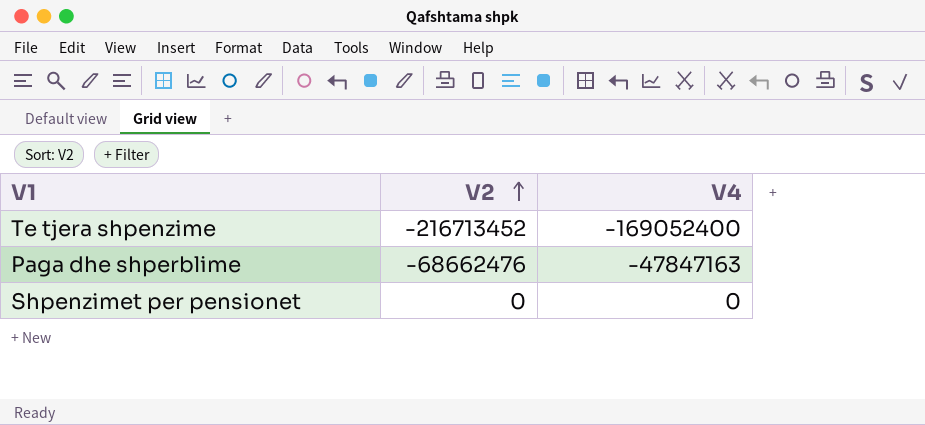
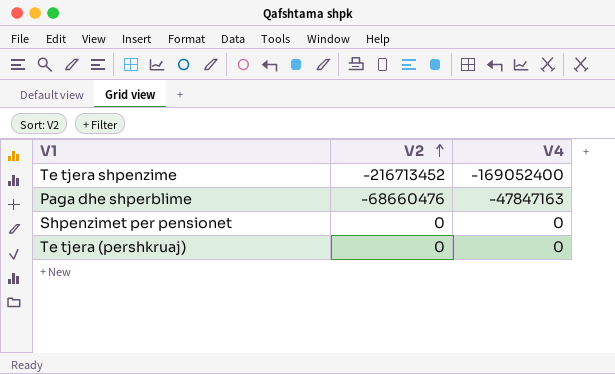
Paga dhe shperblime | V2: -68662476 -> -68660476
row Te tjera (pershkruaj): none -> 0 | 0

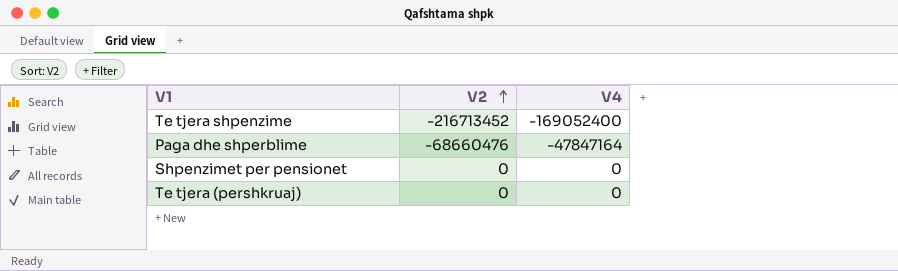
Paga dhe shperblime | V4: -47847163 -> -47847164

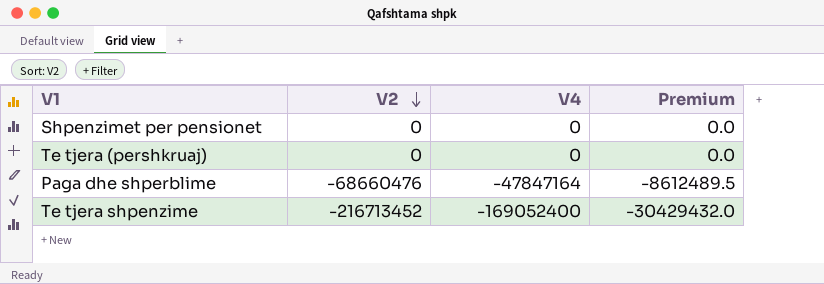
row order: V2 ascending -> V2 descending
column Premium | formula: none -> [V4] * 0.18

